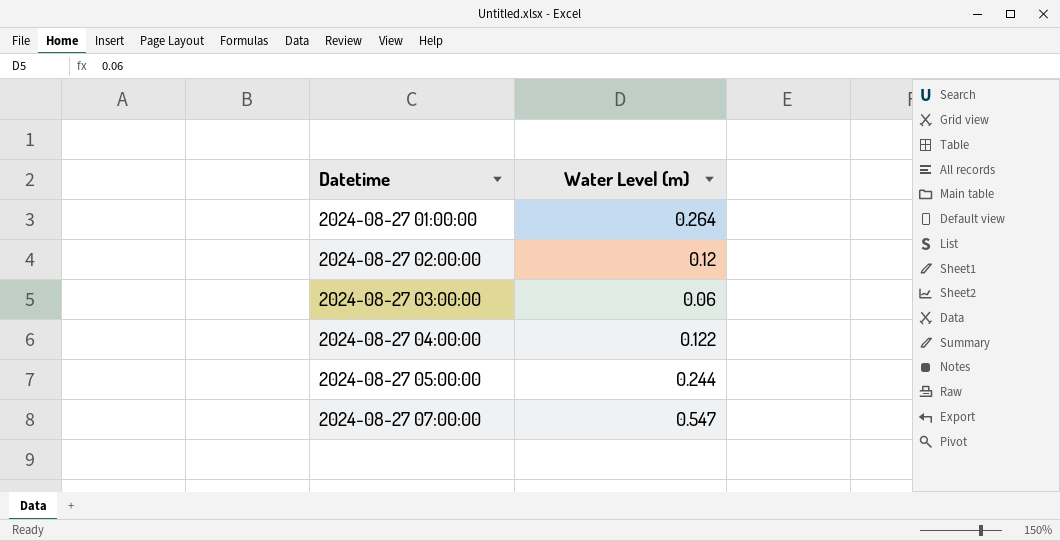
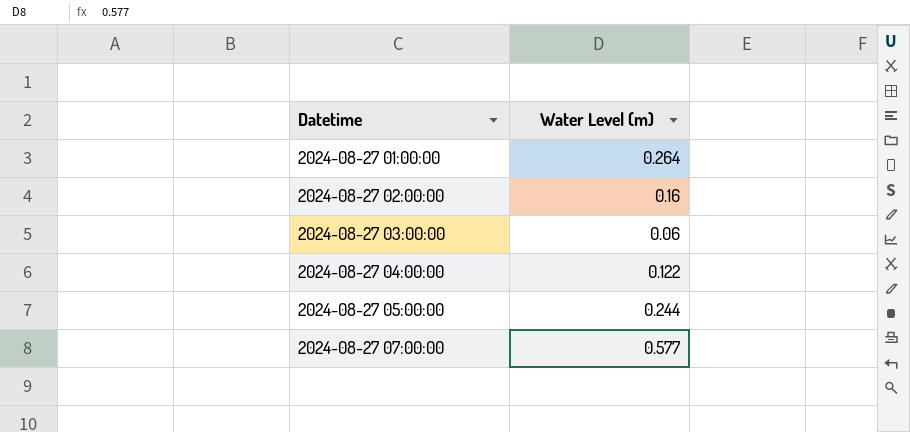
2024-08-27 02:00:00 | Water Level (m): 0.12 -> 0.16
2024-08-27 07:00:00 | Water Level (m): 0.547 -> 0.577

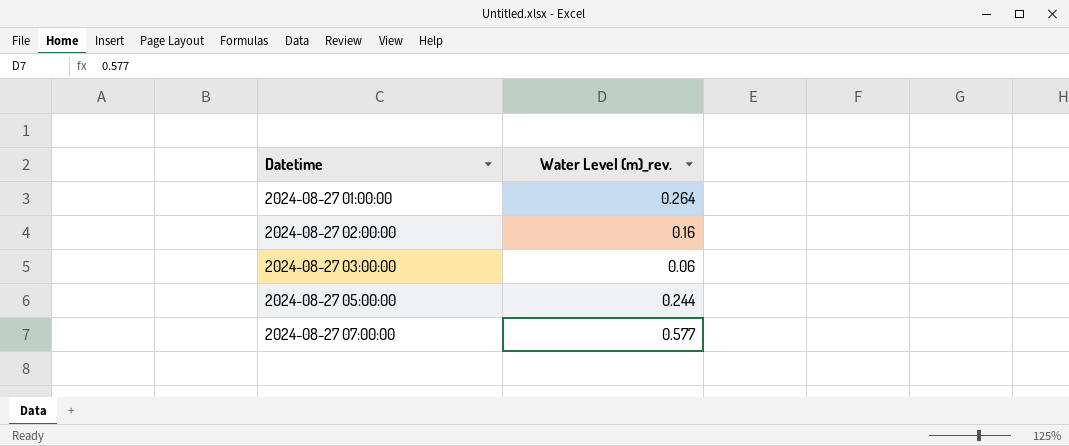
column name: Water Level (m) -> Water Level (m)_rev.
row 2024-08-27 04:00:00: 0.122 -> none

